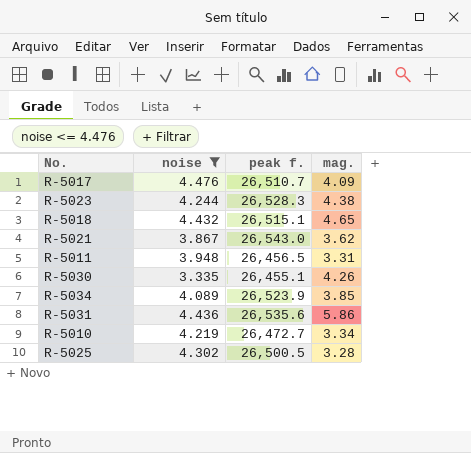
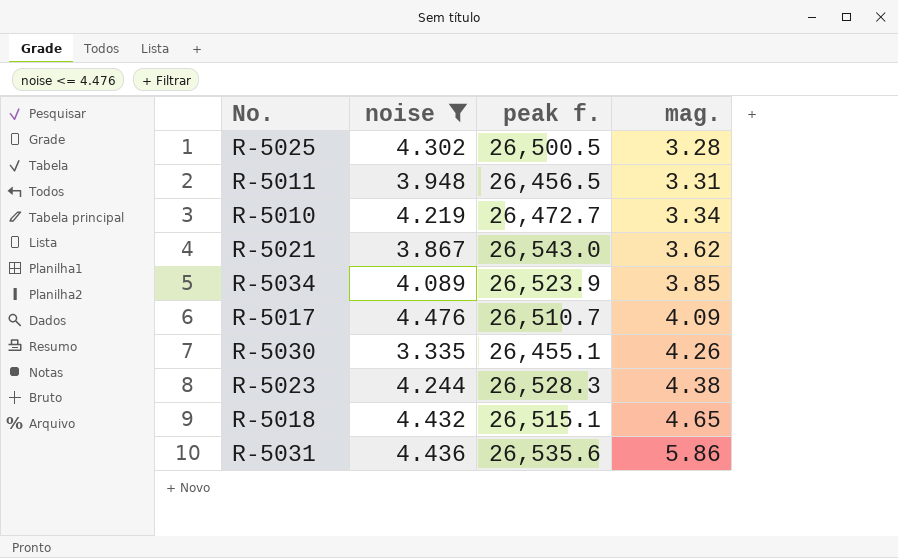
row order: none -> mag. ascending

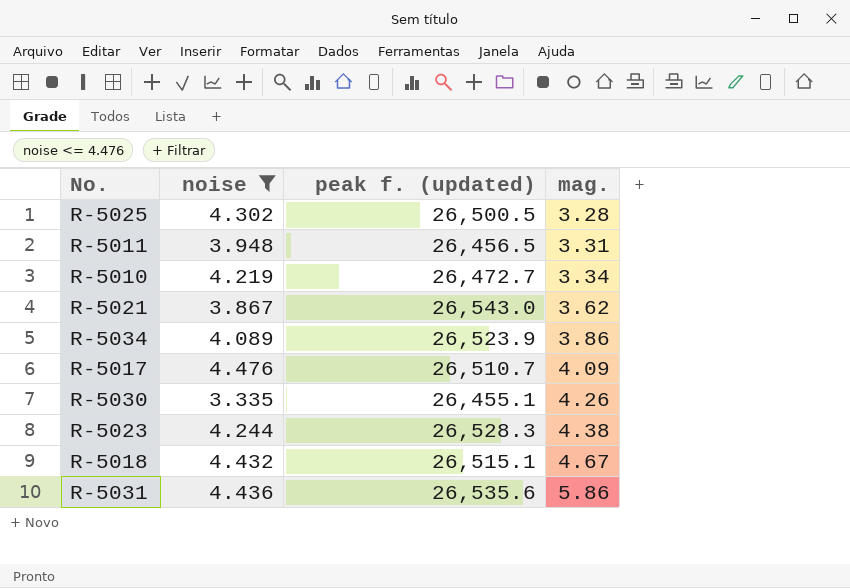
column name: peak f. -> peak f. (updated)
R-5034 | mag.: 3.85 -> 3.86
R-5018 | mag.: 4.65 -> 4.67

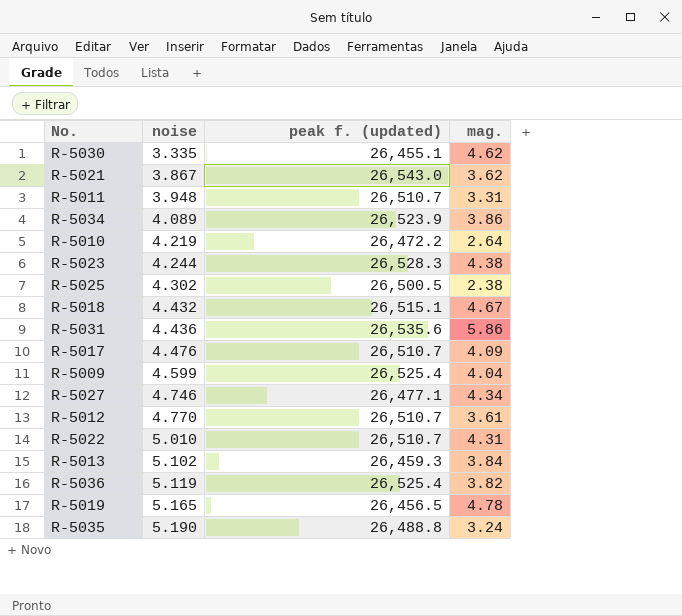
filter: noise <= 4.476 -> none
row order: mag. ascending -> noise ascending
R-5030 | mag.: 4.26 -> 4.62
R-5011 | peak f. (updated): 26,456.5 -> 26,510.7
R-5010 | peak f. (updated): 26,472.7 -> 26,472.2
R-5010 | mag.: 3.34 -> 2.64
R-5025 | mag.: 3.28 -> 2.38

